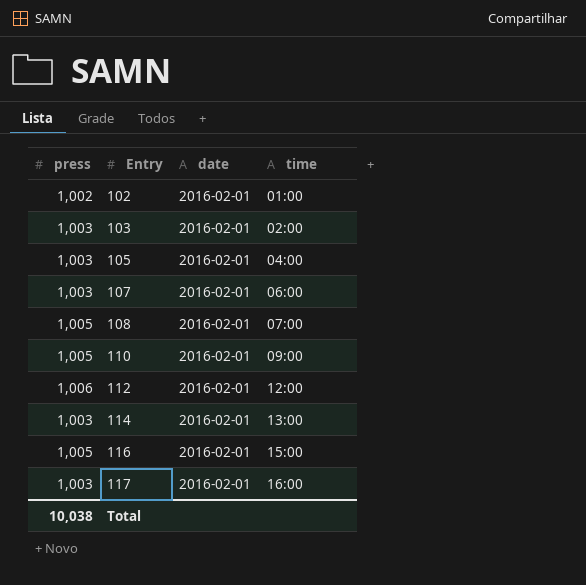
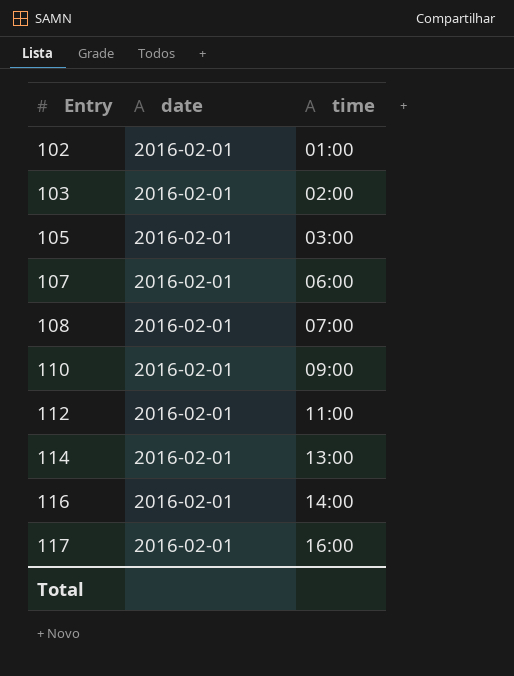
column press | position: 1 -> none
105 | time: 04:00 -> 03:00
112 | time: 12:00 -> 11:00
116 | time: 15:00 -> 14:00

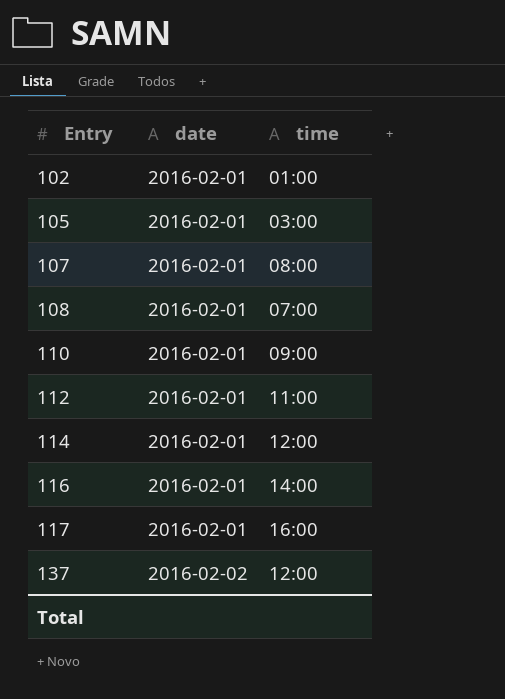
row 103: 2016-02-01 | 02:00 -> none
107 | time: 06:00 -> 08:00
114 | time: 13:00 -> 12:00
row 137: none -> 2016-02-02 | 12:00

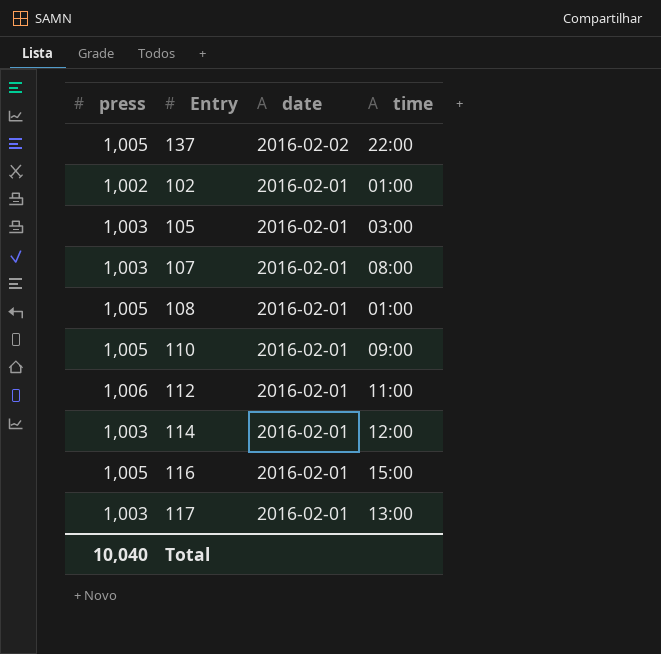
row order: Entry ascending -> date descending
column press | position: none -> 1
137 | time: 12:00 -> 22:00
108 | time: 07:00 -> 01:00
116 | time: 14:00 -> 15:00
117 | time: 16:00 -> 13:00

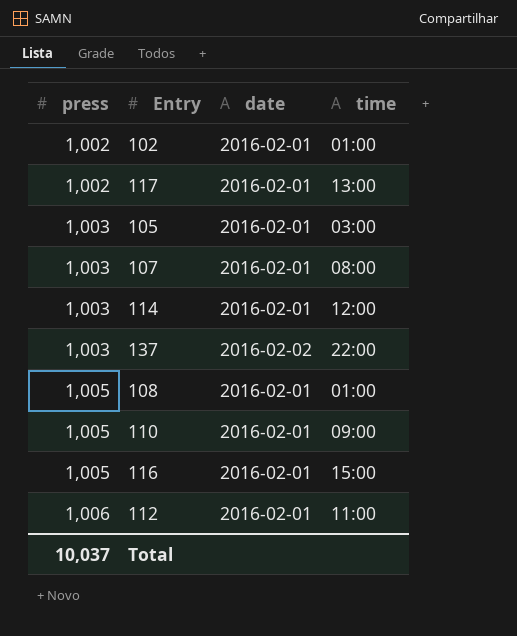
row order: date descending -> press ascending
117 | press: 1,003 -> 1,002
137 | press: 1,005 -> 1,003
Total | press: 10,040 -> 10,037

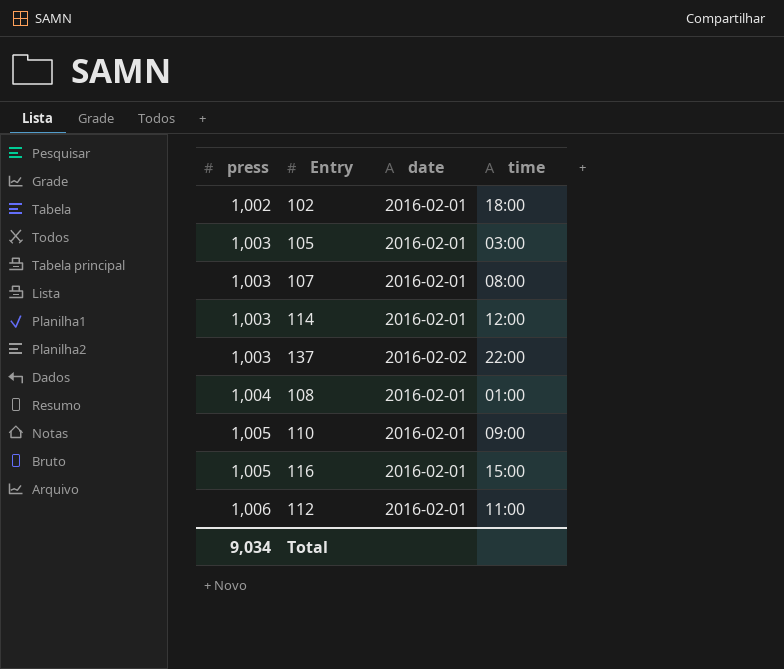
row 117: 1,002 | 2016-02-01 | 13:00 -> none
102 | time: 01:00 -> 18:00
108 | press: 1,005 -> 1,004
Total | press: 10,037 -> 9,034

